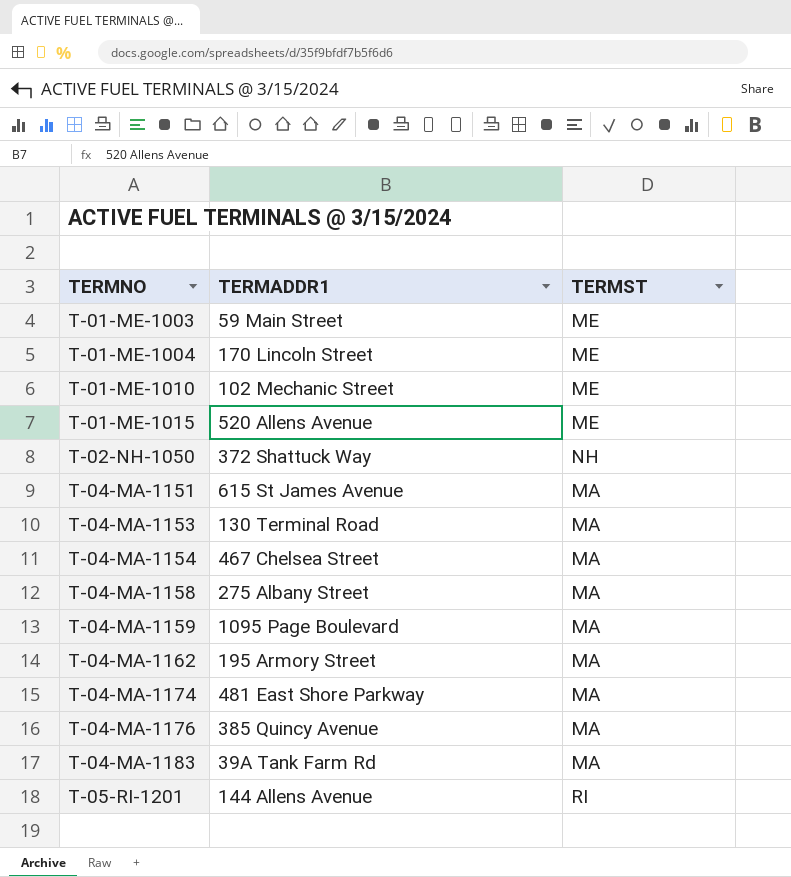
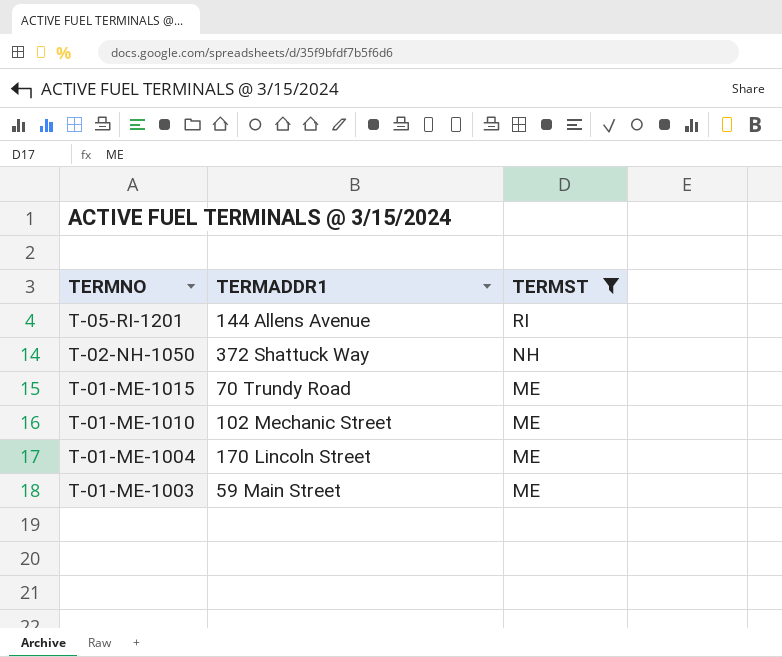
filter: none -> TERMST != MA
row order: TERMNO ascending -> TERMNO descending
T-01-ME-1015 | TERMADDR1: 520 Allens Avenue -> 70 Trundy Road

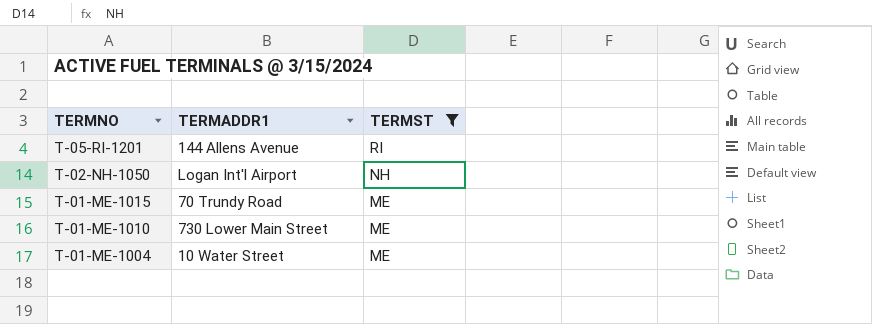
row T-01-ME-1003: 59 Main Street | ME -> none
T-02-NH-1050 | TERMADDR1: 372 Shattuck Way -> Logan Int'l Airport
T-01-ME-1010 | TERMADDR1: 102 Mechanic Street -> 730 Lower Main Street
T-01-ME-1004 | TERMADDR1: 170 Lincoln Street -> 10 Water Street

